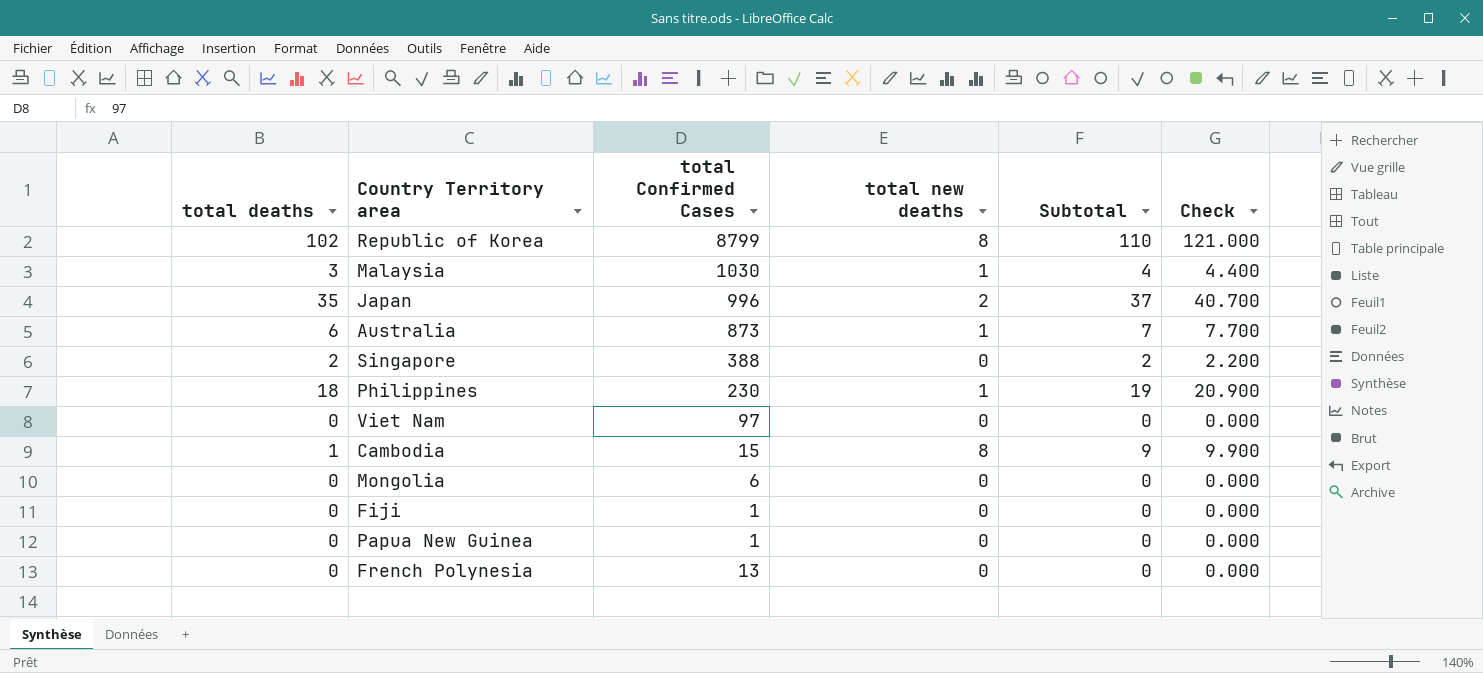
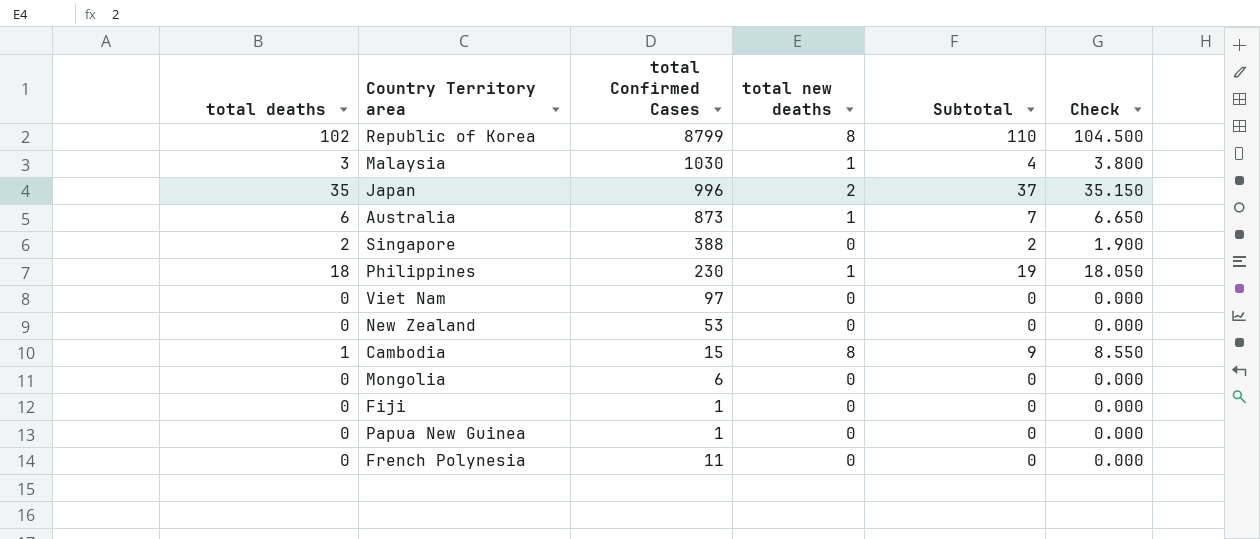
column Check | formula: [Subtotal] * 1.1 -> [Subtotal] * 0.95
row New Zealand: none -> 0 | 53 | 0 | 0 | 0.000
French Polynesia | total Confirmed Cases: 13 -> 11

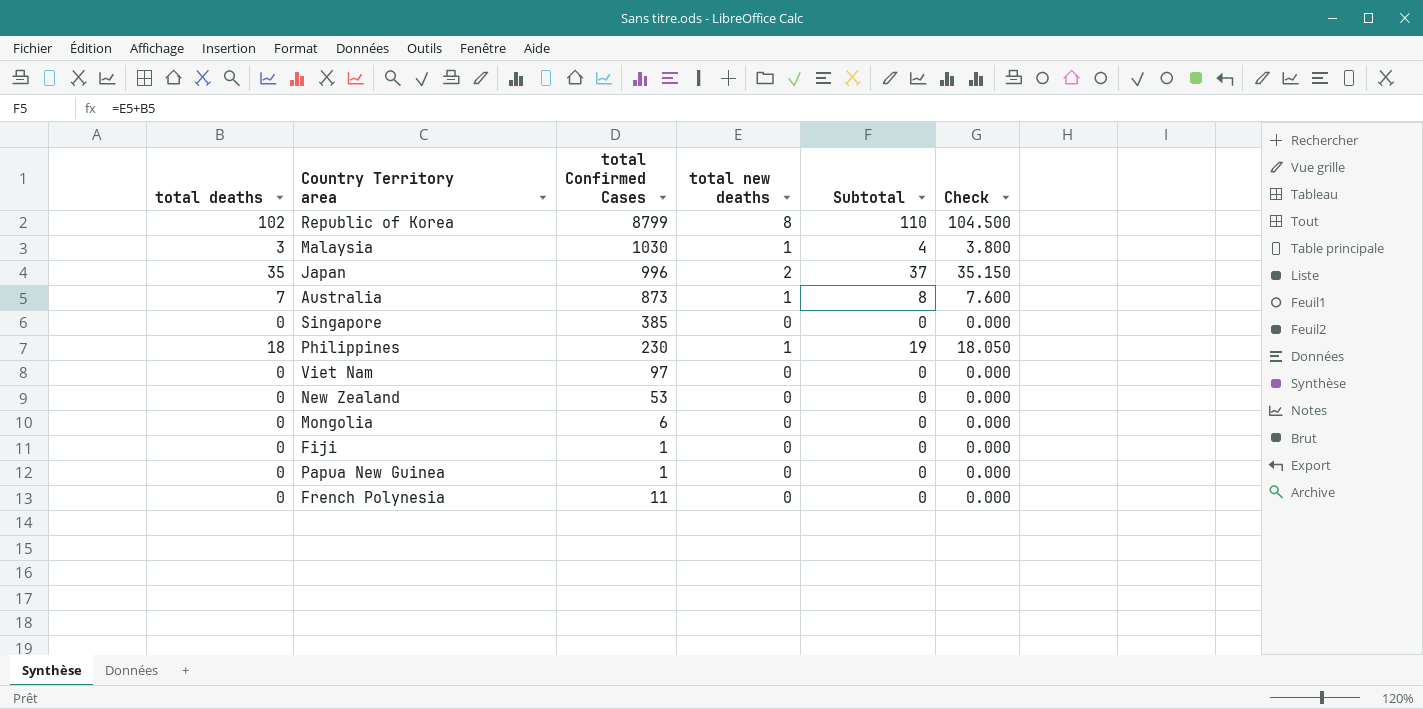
row Cambodia: 1 | 15 | 8 | 9 | 8.550 -> none
Australia | total deaths: 6 -> 7
Australia | Subtotal: 7 -> 8
Australia | Check: 6.650 -> 7.600
Singapore | total deaths: 2 -> 0
Singapore | total Confirmed Cases: 388 -> 385
Singapore | Subtotal: 2 -> 0
Singapore | Check: 1.900 -> 0.000

